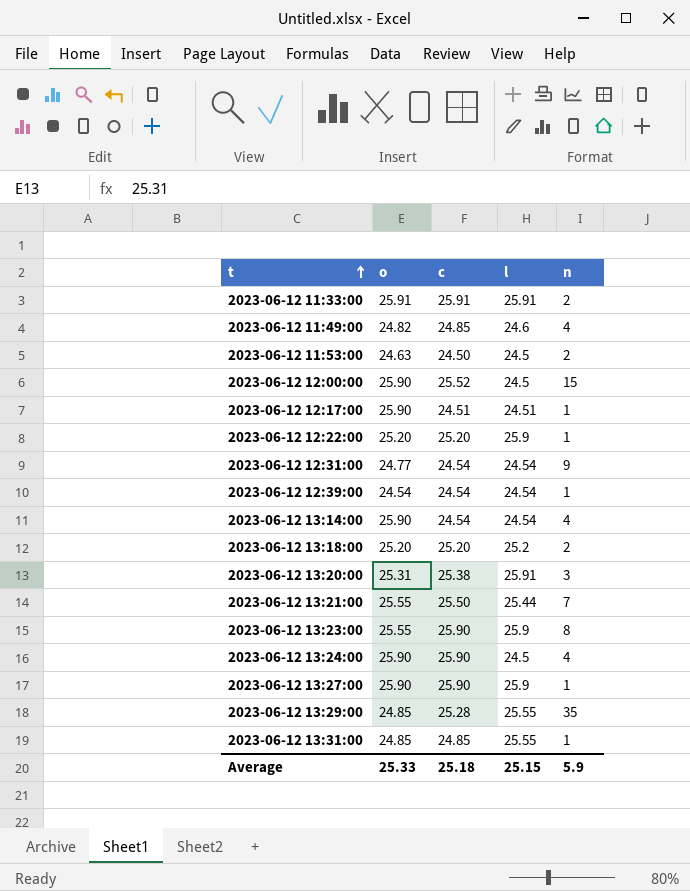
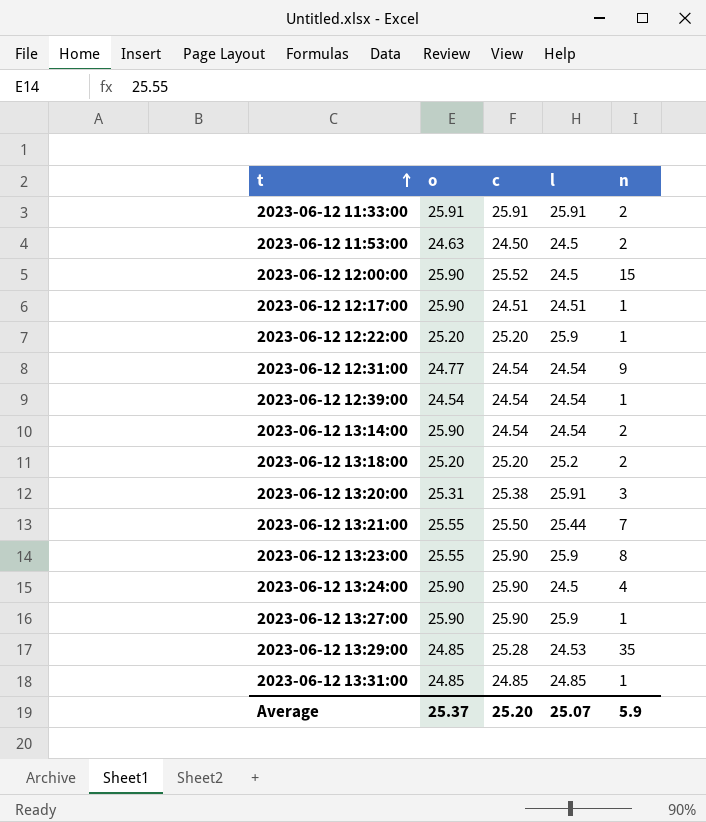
row 2023-06-12 11:49:00: 24.82 | 24.85 | 24.6 | 4 -> none
2023-06-12 13:14:00 | n: 4 -> 2
2023-06-12 13:29:00 | l: 25.55 -> 24.53
2023-06-12 13:31:00 | l: 25.55 -> 24.85
Average | o: 25.33 -> 25.37
Average | c: 25.18 -> 25.20
Average | l: 25.15 -> 25.07

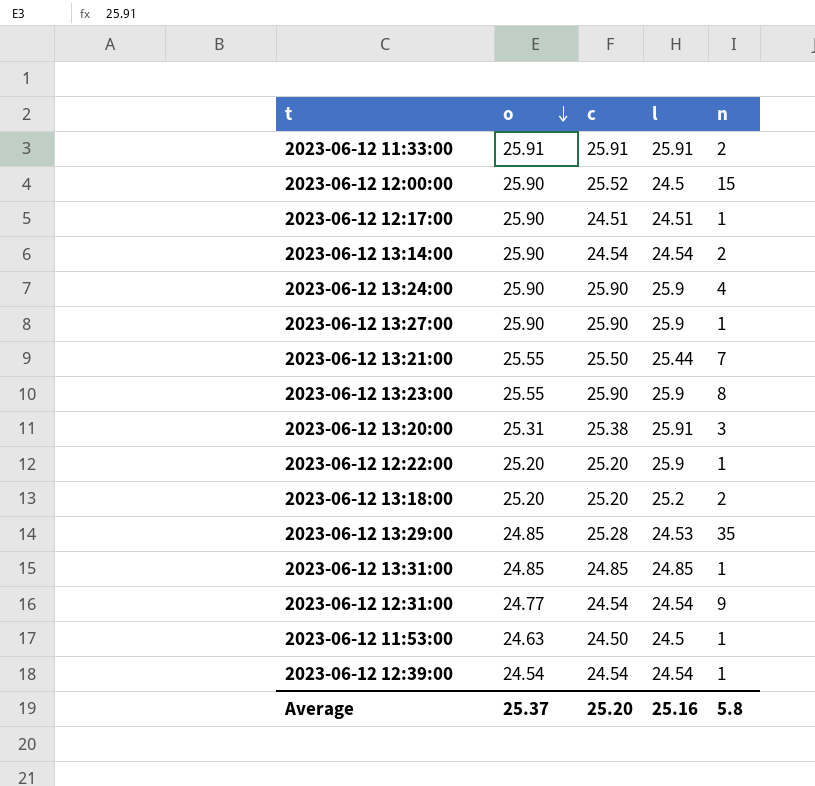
row order: t ascending -> o descending
2023-06-12 13:24:00 | l: 24.5 -> 25.9
2023-06-12 11:53:00 | n: 2 -> 1
Average | l: 25.07 -> 25.16
Average | n: 5.9 -> 5.8

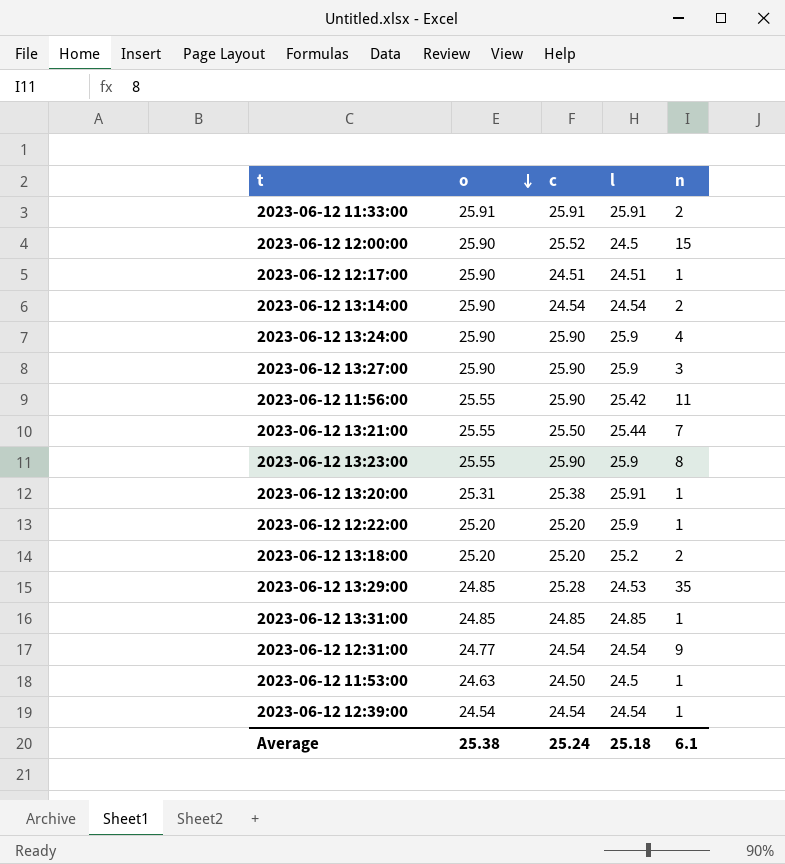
2023-06-12 13:27:00 | n: 1 -> 3
row 2023-06-12 11:56:00: none -> 25.55 | 25.90 | 25.42 | 11
2023-06-12 13:20:00 | n: 3 -> 1
Average | o: 25.37 -> 25.38
Average | c: 25.20 -> 25.24
Average | l: 25.16 -> 25.18
Average | n: 5.8 -> 6.1

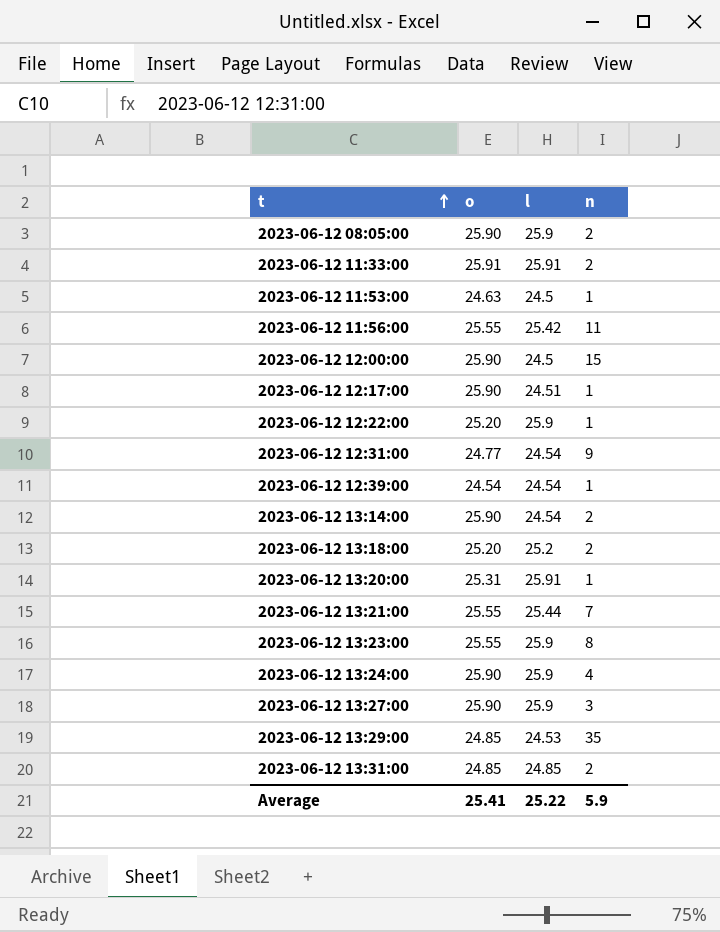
row order: o descending -> t ascending
column c | position: 3 -> none
row 2023-06-12 08:05:00: none -> 25.90 | 25.9 | 2
2023-06-12 13:31:00 | n: 1 -> 2
Average | o: 25.38 -> 25.41
Average | l: 25.18 -> 25.22
Average | n: 6.1 -> 5.9

